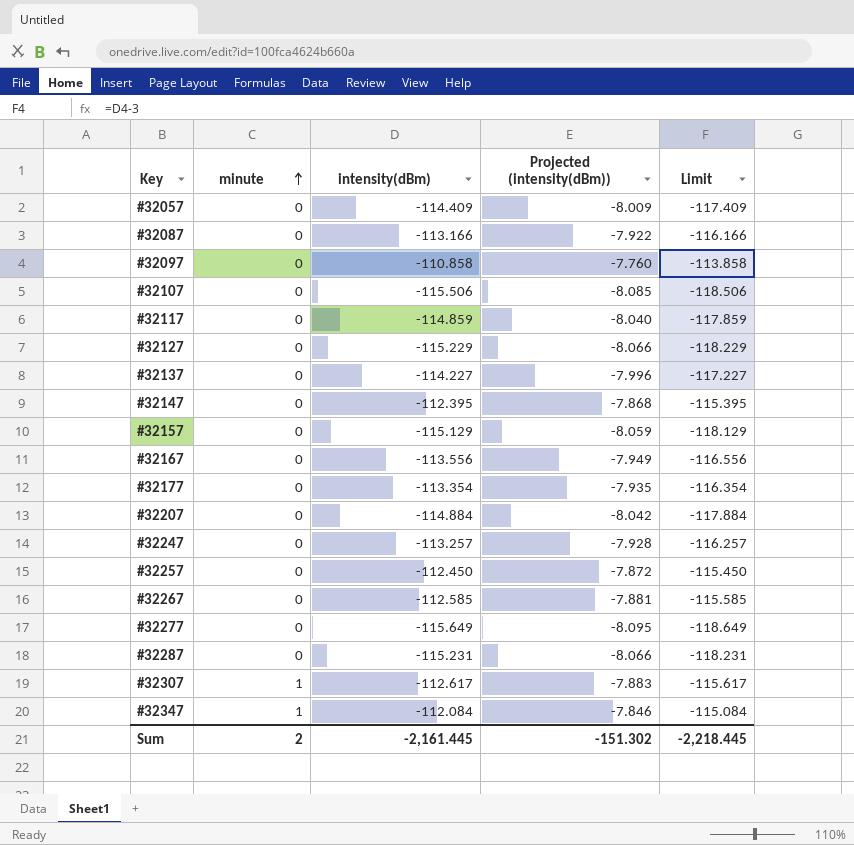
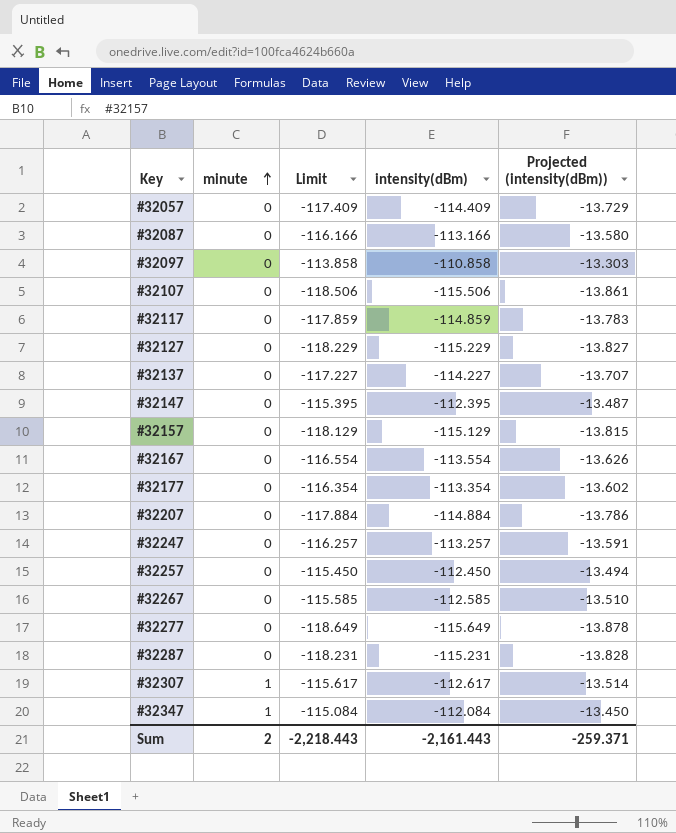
column Limit | position: 5 -> 3
column Projected (intensity(dBm)) | formula: [intensity(dBm)] * 0.07 -> [intensity(dBm)] * 0.12
#32167 | Limit: -116.556 -> -116.554
#32167 | intensity(dBm): -113.556 -> -113.554
Sum | Limit: -2,218.445 -> -2,218.443
Sum | intensity(dBm): -2,161.445 -> -2,161.443
Sum | Projected (intensity(dBm)): -151.302 -> -259.371

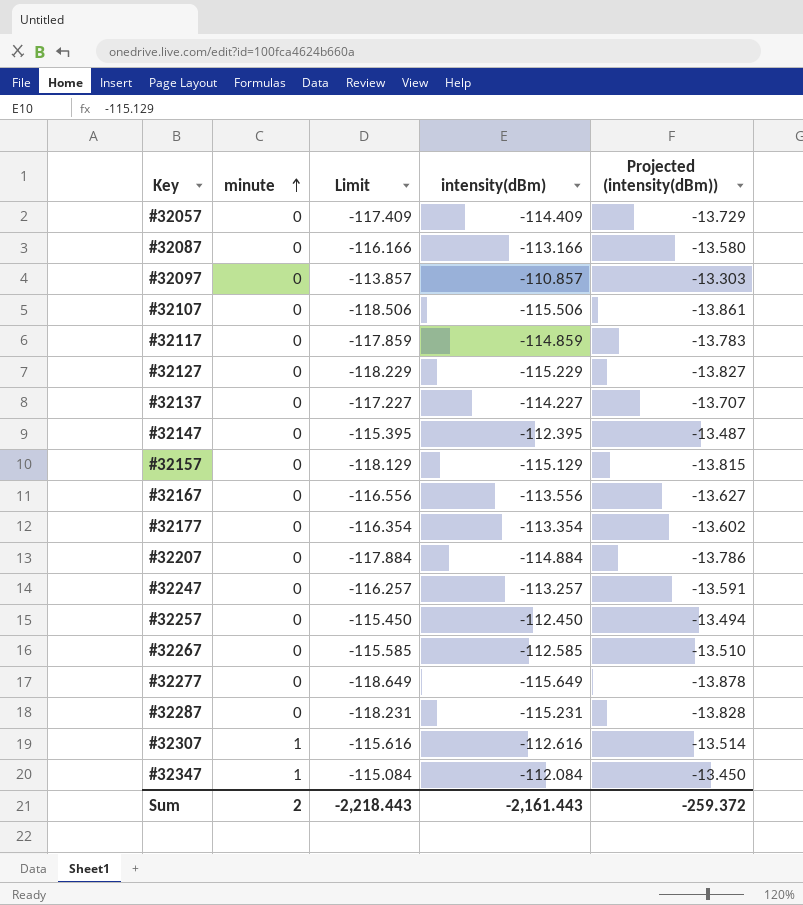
#32097 | Limit: -113.858 -> -113.857
#32097 | intensity(dBm): -110.858 -> -110.857
#32167 | Limit: -116.554 -> -116.556
#32167 | intensity(dBm): -113.554 -> -113.556
#32167 | Projected (intensity(dBm)): -13.626 -> -13.627
#32307 | Limit: -115.617 -> -115.616
#32307 | intensity(dBm): -112.617 -> -112.616
Sum | Projected (intensity(dBm)): -259.371 -> -259.372

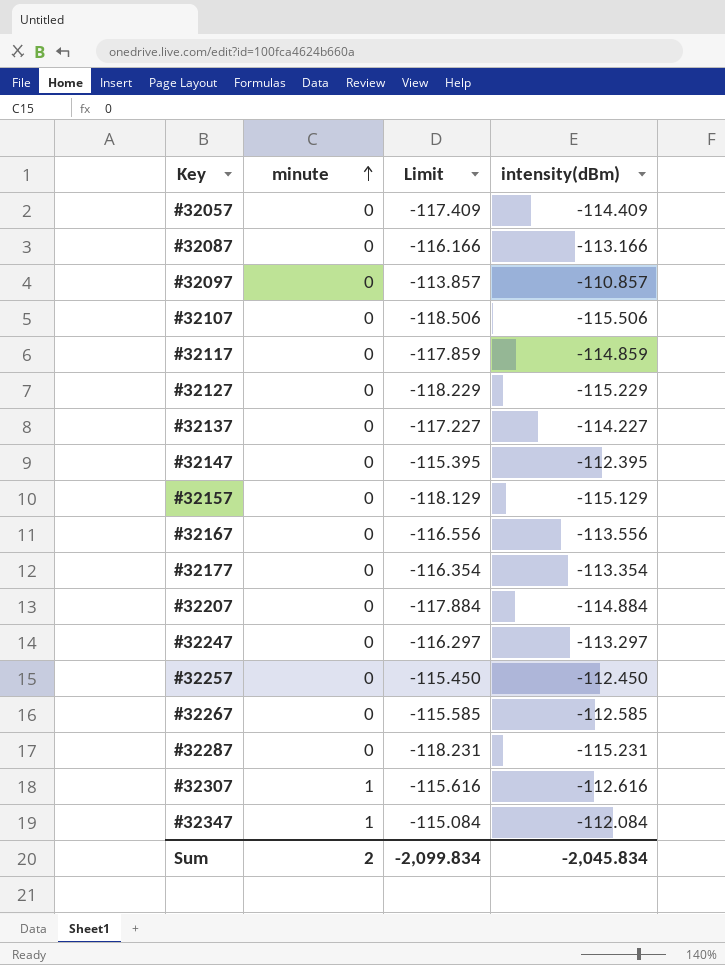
column Projected (intensity(dBm)) | formula: [intensity(dBm)] * 0.12 -> none
row #32277: 0 | -118.649 | -115.649 | -13.878 -> none
#32247 | Limit: -116.257 -> -116.297
#32247 | intensity(dBm): -113.257 -> -113.297
Sum | Limit: -2,218.443 -> -2,099.834
Sum | intensity(dBm): -2,161.443 -> -2,045.834

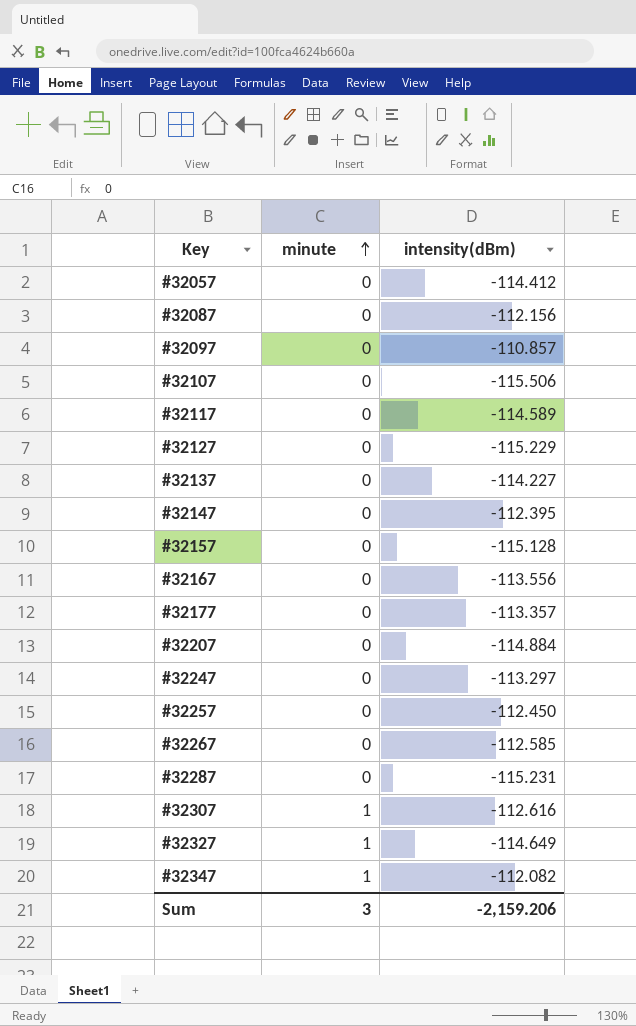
column Limit | formula: [intensity(dBm)] - 3 -> none
#32057 | intensity(dBm): -114.409 -> -114.412
#32087 | intensity(dBm): -113.166 -> -112.156
#32117 | intensity(dBm): -114.859 -> -114.589
#32157 | intensity(dBm): -115.129 -> -115.128
#32177 | intensity(dBm): -113.354 -> -113.357
row #32327: none -> 1 | -114.649
#32347 | intensity(dBm): -112.084 -> -112.082
Sum | minute: 2 -> 3
Sum | intensity(dBm): -2,045.834 -> -2,159.206

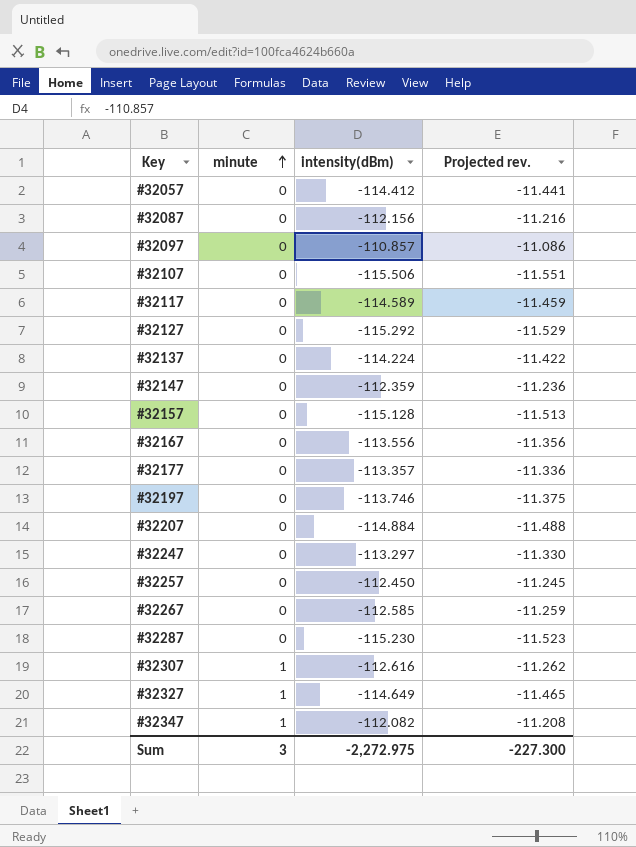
column Projected rev. | formula: none -> [intensity(dBm)] * 0.1
#32127 | intensity(dBm): -115.229 -> -115.292
#32137 | intensity(dBm): -114.227 -> -114.224
#32147 | intensity(dBm): -112.395 -> -112.359
row #32197: none -> 0 | -113.746 | -11.375
#32287 | intensity(dBm): -115.231 -> -115.230
Sum | intensity(dBm): -2,159.206 -> -2,272.975

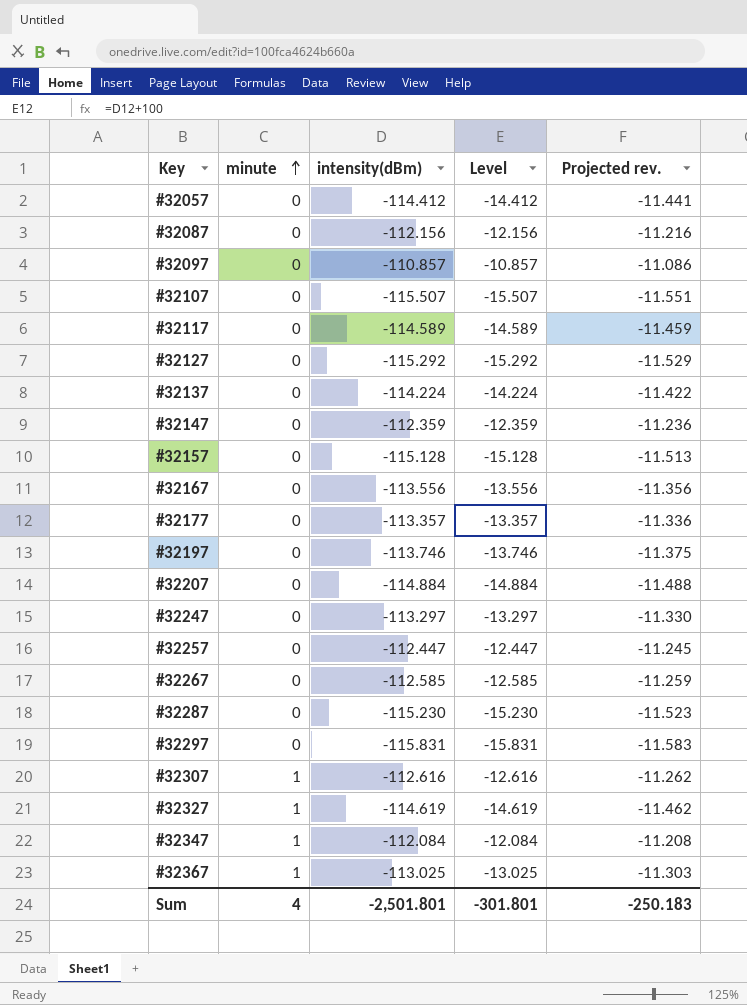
column Level | formula: none -> [intensity(dBm)] + 100
#32107 | intensity(dBm): -115.506 -> -115.507
#32257 | intensity(dBm): -112.450 -> -112.447
row #32297: none -> 0 | -115.831 | -15.831 | -11.583
#32327 | intensity(dBm): -114.649 -> -114.619
#32327 | Projected rev.: -11.465 -> -11.462
#32347 | intensity(dBm): -112.082 -> -112.084
row #32367: none -> 1 | -113.025 | -13.025 | -11.303
Sum | minute: 3 -> 4
Sum | intensity(dBm): -2,272.975 -> -2,501.801
Sum | Projected rev.: -227.300 -> -250.183

